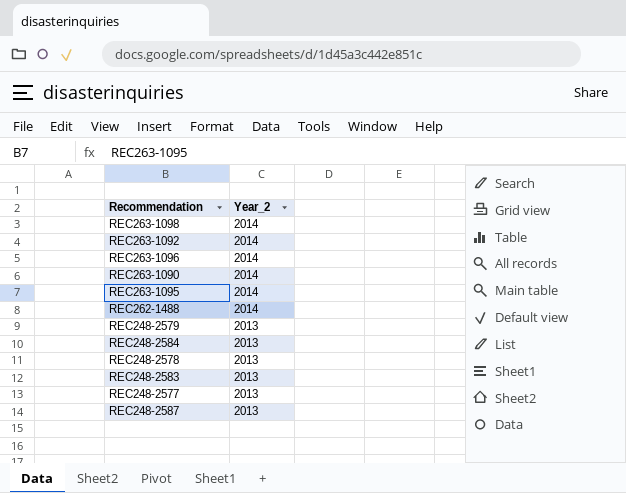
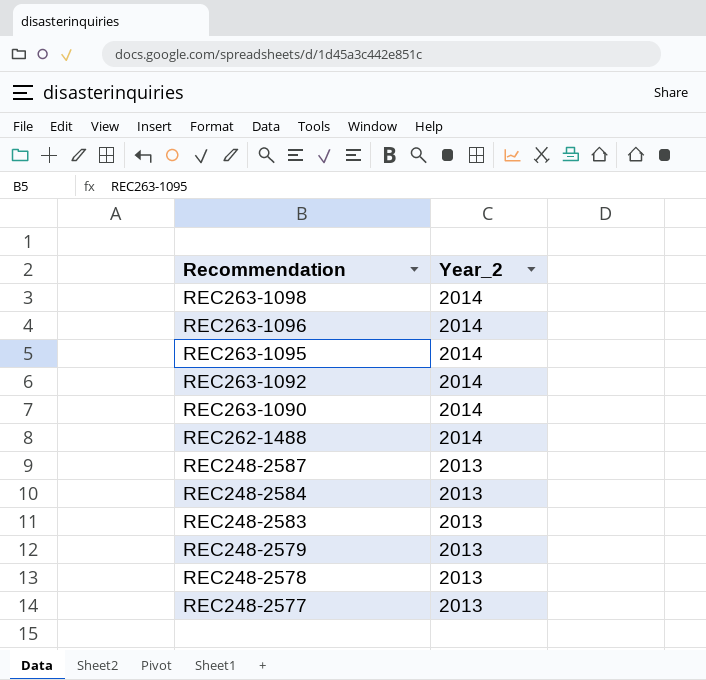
row order: Year_2 descending -> Recommendation descending

